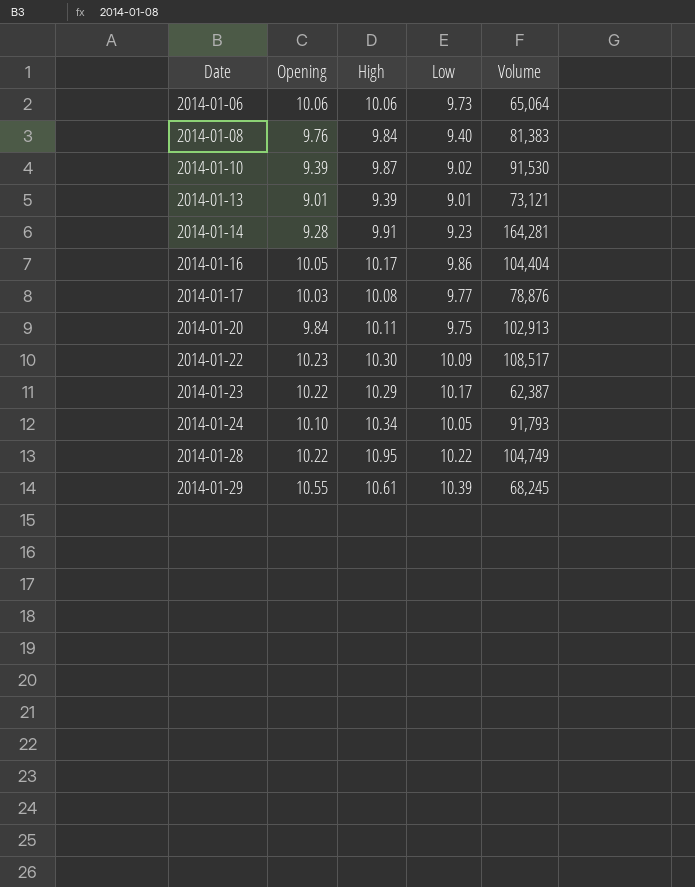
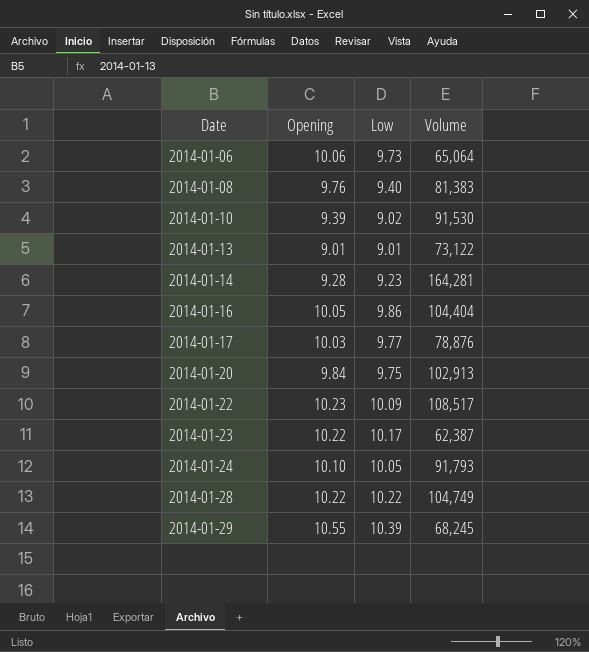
column High | position: 3 -> none
2014-01-13 | Volume: 73,121 -> 73,122

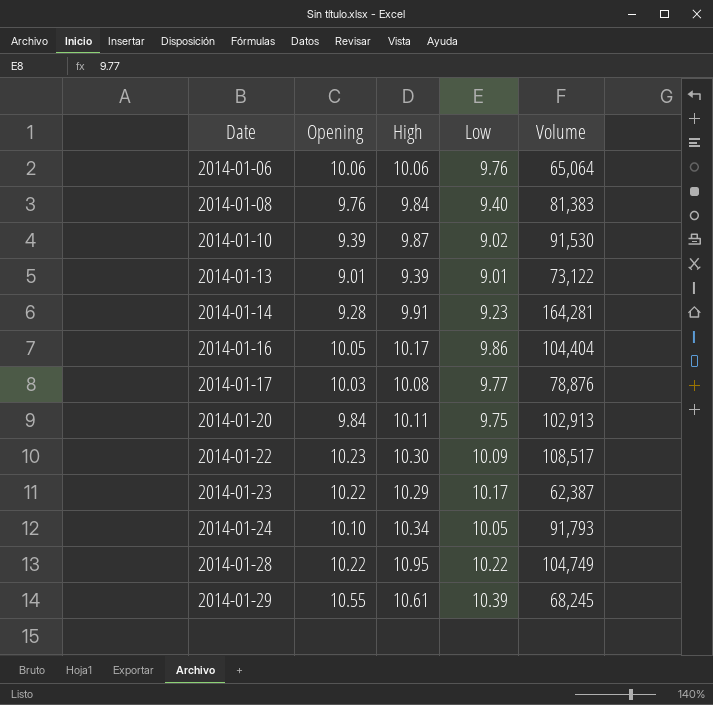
column High | position: none -> 3
2014-01-06 | Low: 9.73 -> 9.76

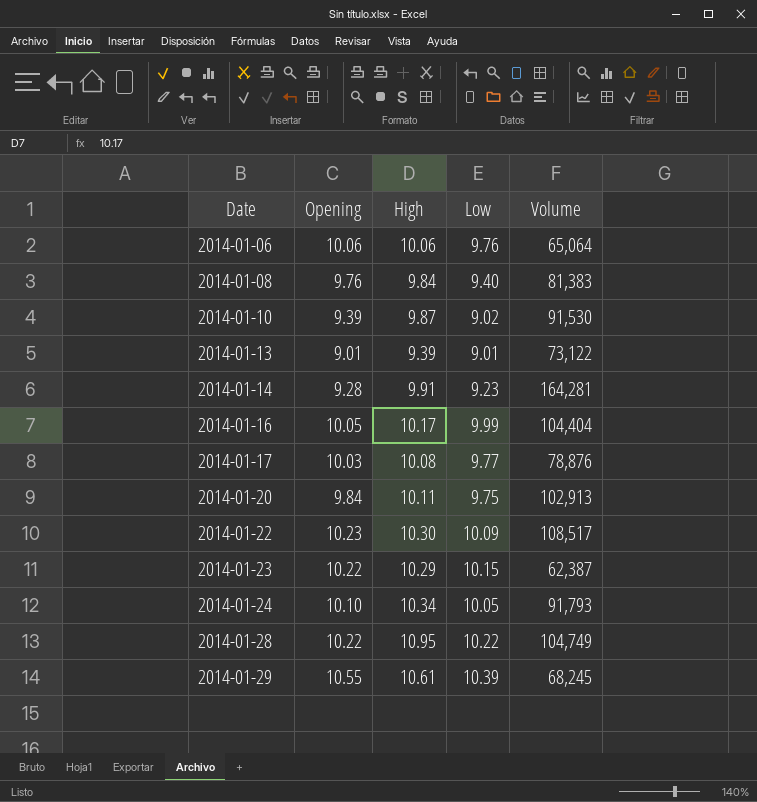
2014-01-16 | Low: 9.86 -> 9.99
2014-01-23 | Low: 10.17 -> 10.15

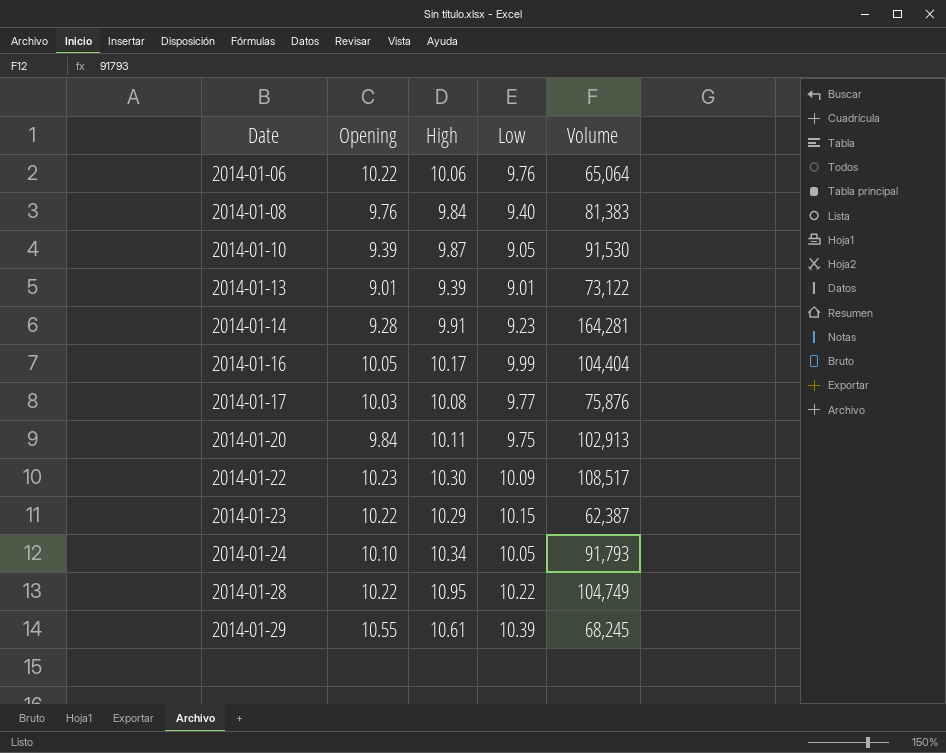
2014-01-06 | Opening: 10.06 -> 10.22
2014-01-10 | Low: 9.02 -> 9.05
2014-01-17 | Volume: 78,876 -> 75,876

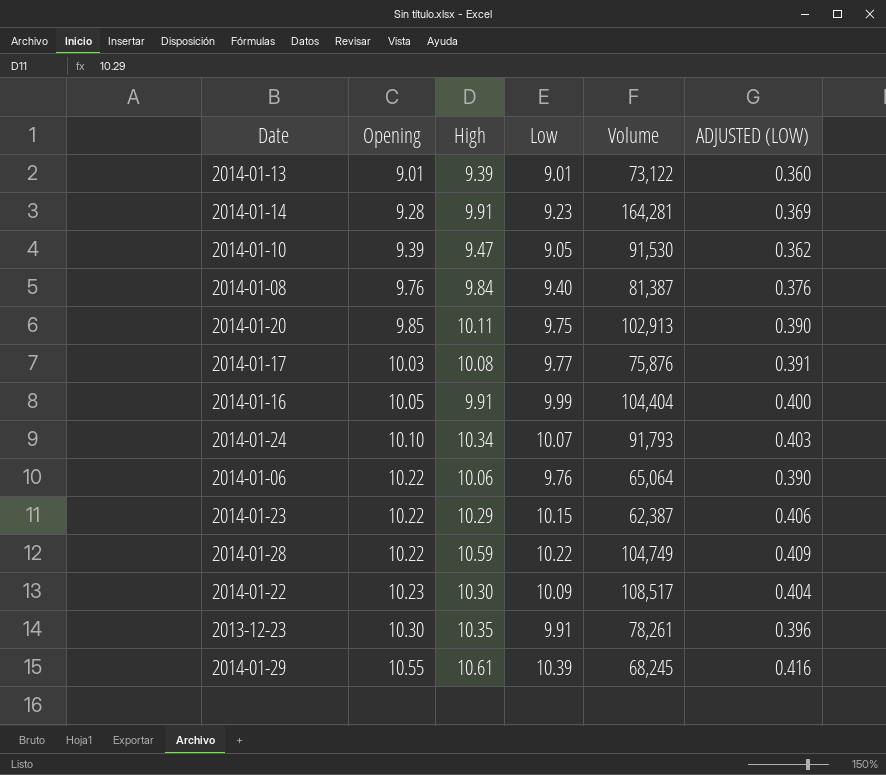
row order: Date ascending -> Opening ascending
column ADJUSTED (LOW) | formula: none -> [Low] * 0.04
2014-01-10 | High: 9.87 -> 9.47
2014-01-08 | Volume: 81,383 -> 81,387
2014-01-20 | Opening: 9.84 -> 9.85
2014-01-16 | High: 10.17 -> 9.91
2014-01-24 | Low: 10.05 -> 10.07
2014-01-28 | High: 10.95 -> 10.59
row 2013-12-23: none -> 10.30 | 10.35 | 9.91 | 78,261 | 0.396

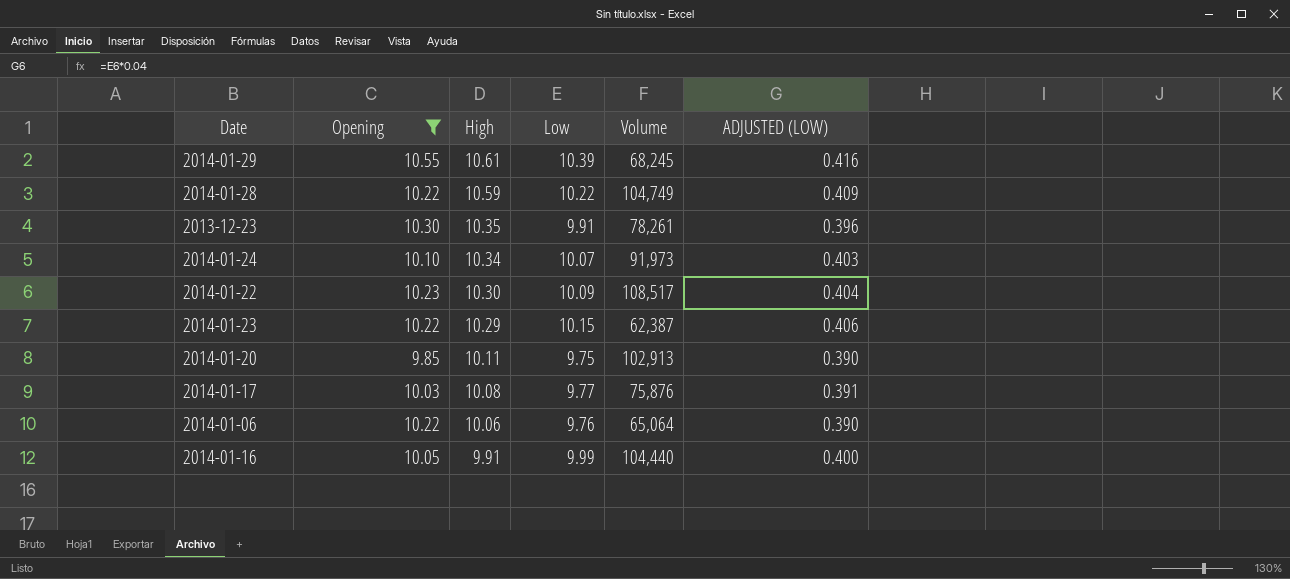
filter: none -> Opening >= 9.85
row order: Opening ascending -> High descending
2014-01-24 | Volume: 91,793 -> 91,973
2014-01-16 | Volume: 104,404 -> 104,440

